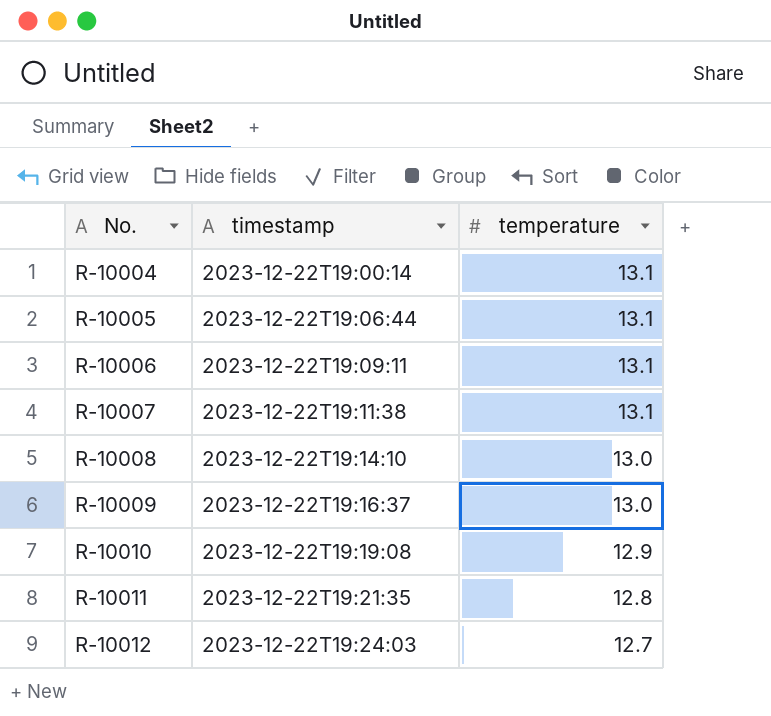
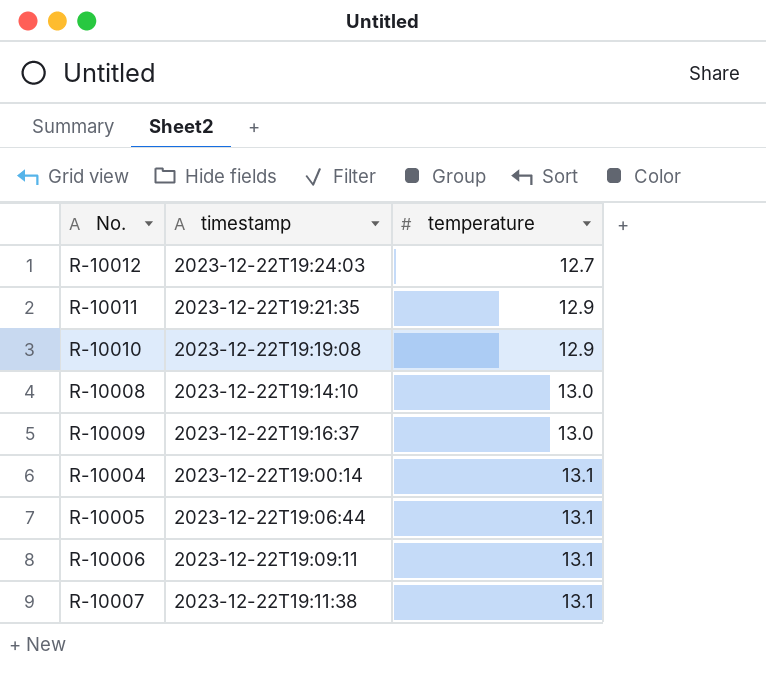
row order: No. ascending -> temperature ascending
R-10011 | temperature: 12.8 -> 12.9

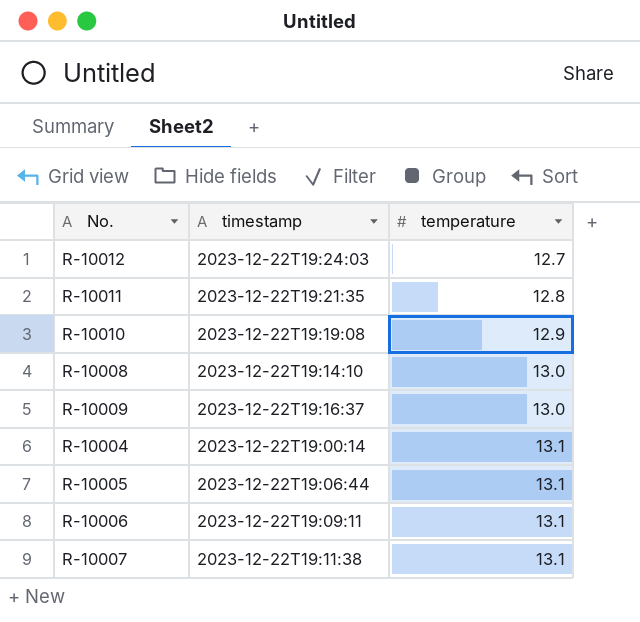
R-10011 | temperature: 12.9 -> 12.8

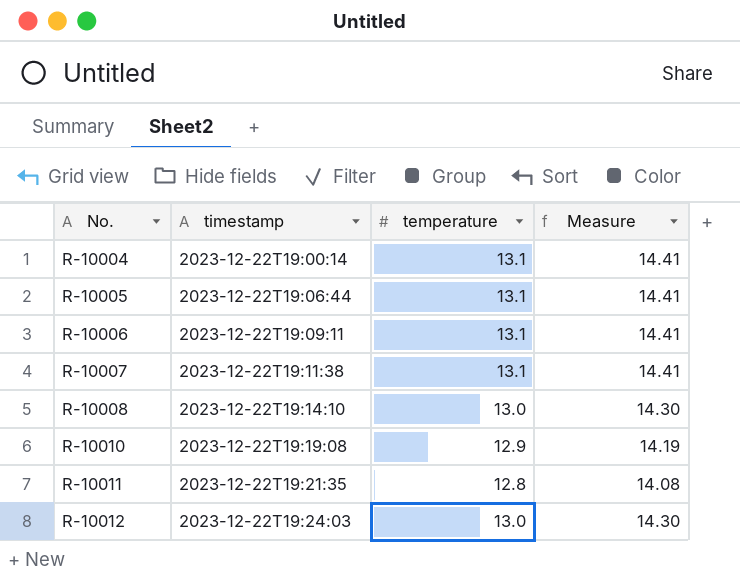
row order: temperature ascending -> No. ascending
column Measure | formula: none -> [temperature] * 1.1
row R-10009: 2023-12-22T19:16:37 | 13.0 -> none
R-10012 | temperature: 12.7 -> 13.0

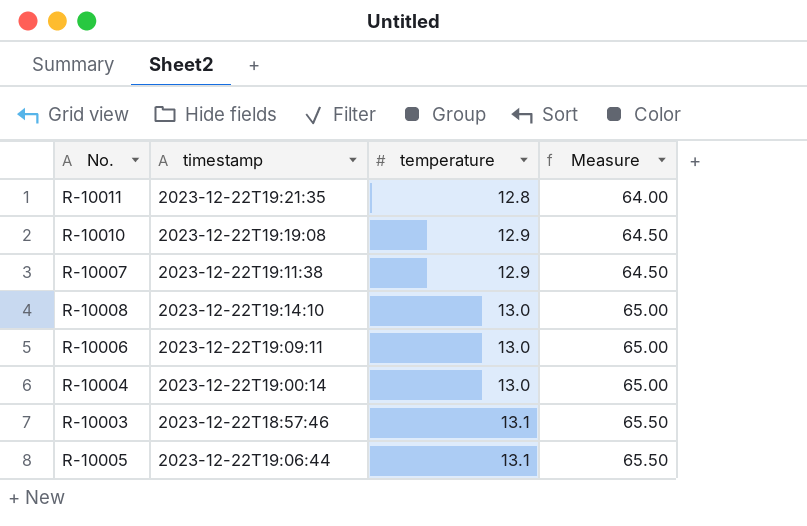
row order: No. ascending -> temperature ascending
column Measure | formula: [temperature] * 1.1 -> [temperature] * 5
row R-10012: 2023-12-22T19:24:03 | 13.0 | 14.30 -> none
R-10007 | temperature: 13.1 -> 12.9
R-10006 | temperature: 13.1 -> 13.0
R-10004 | temperature: 13.1 -> 13.0
row R-10003: none -> 2023-12-22T18:57:46 | 13.1 | 65.50

